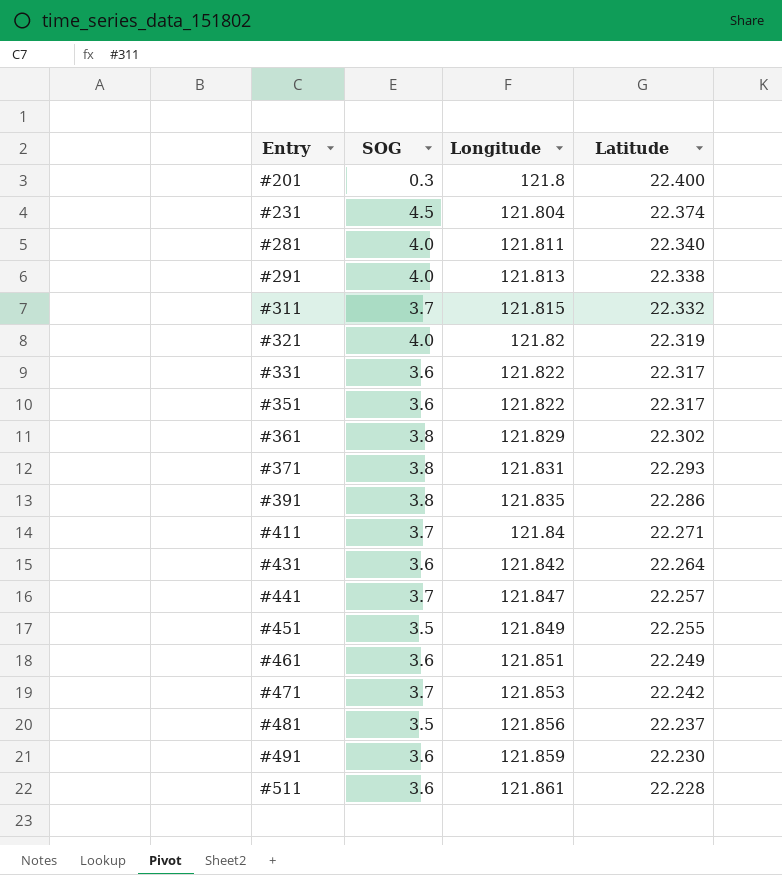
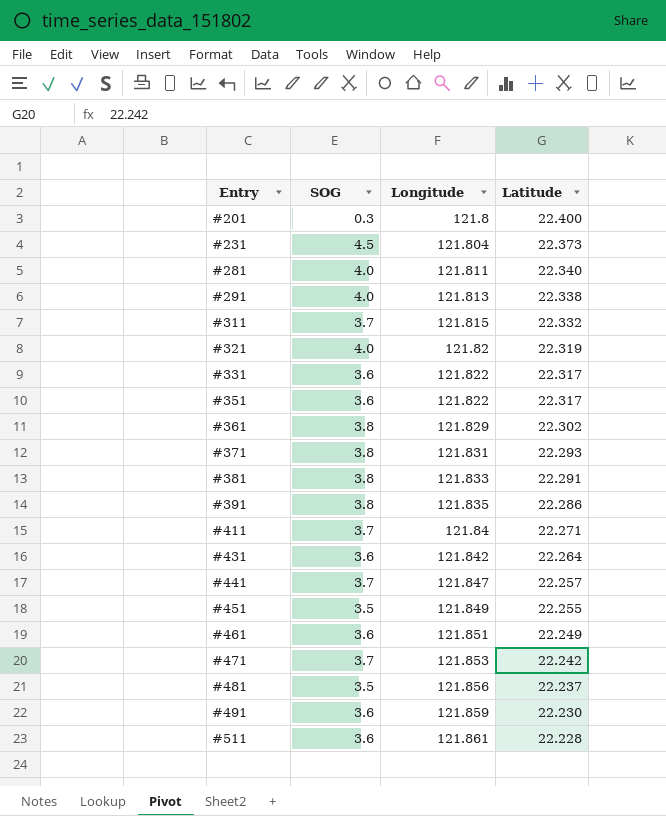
#231 | Latitude: 22.374 -> 22.373
row #381: none -> 3.8 | 121.833 | 22.291

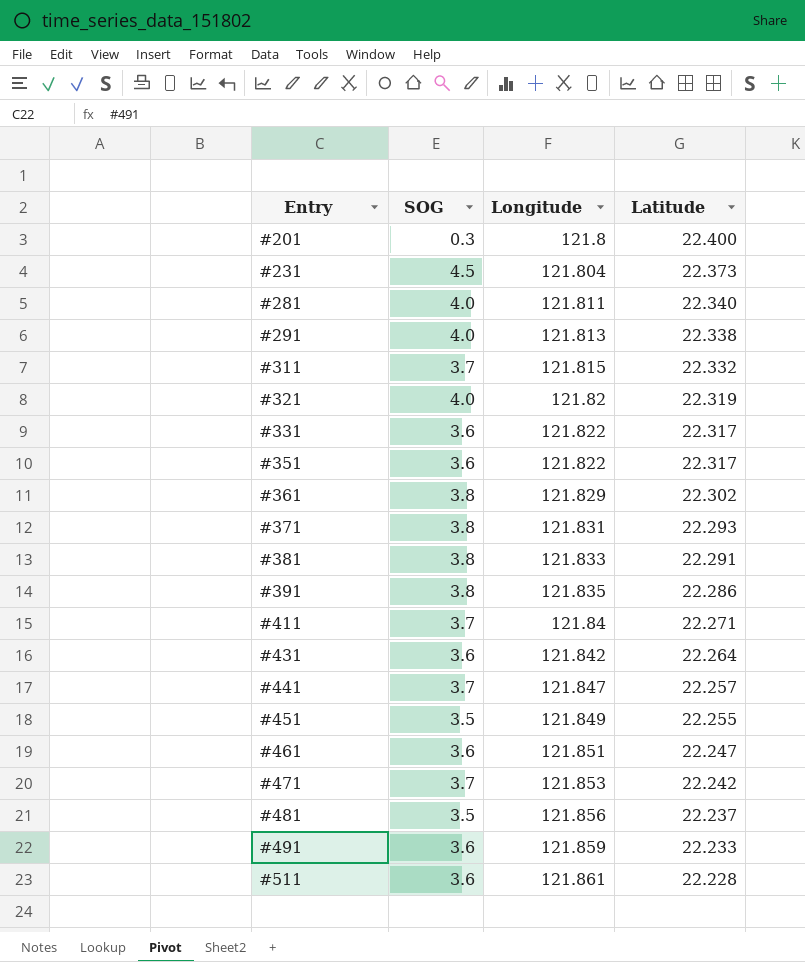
#461 | Latitude: 22.249 -> 22.247
#491 | Latitude: 22.230 -> 22.233

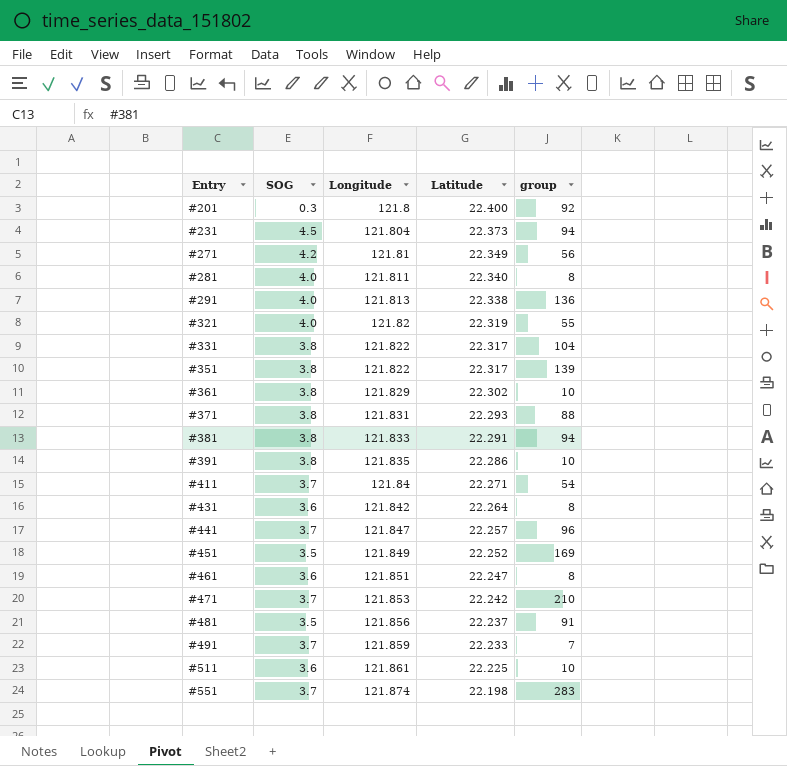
column group | position: none -> 5
row #311: 3.7 | 121.815 | 22.332 -> none
row #271: none -> 4.2 | 121.81 | 22.349 | 56
#331 | SOG: 3.6 -> 3.8
#351 | SOG: 3.6 -> 3.8
#451 | Latitude: 22.255 -> 22.252
#491 | SOG: 3.6 -> 3.7
#511 | Latitude: 22.228 -> 22.225
row #551: none -> 3.7 | 121.874 | 22.198 | 283

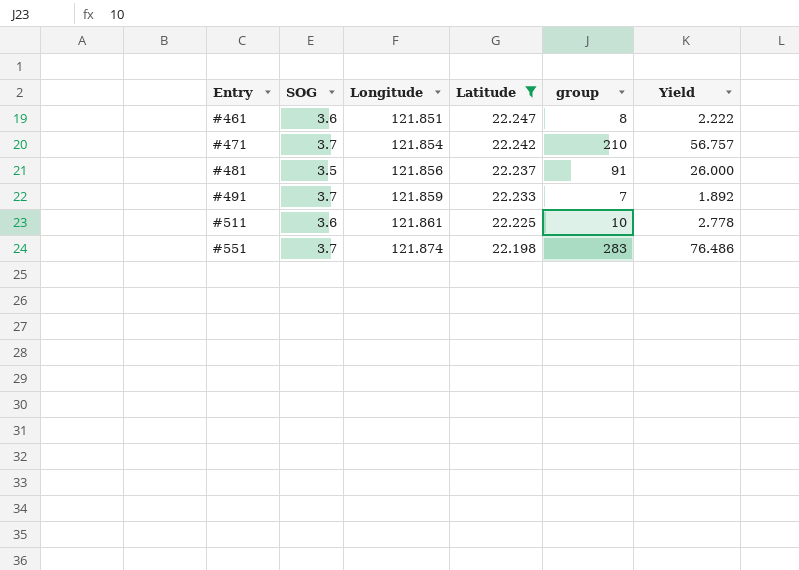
filter: none -> Latitude <= 22.247
column Yield | formula: none -> [group] / [SOG]
#471 | Longitude: 121.853 -> 121.854

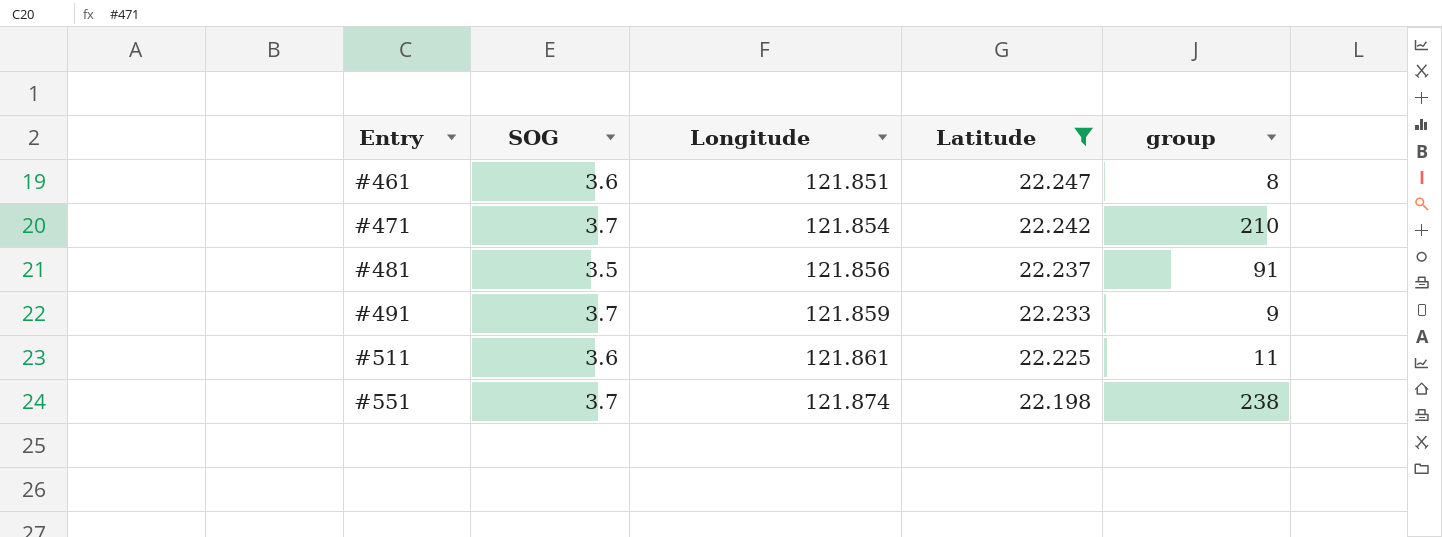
column Yield | formula: [group] / [SOG] -> none
#491 | group: 7 -> 9
#511 | group: 10 -> 11
#551 | group: 283 -> 238

